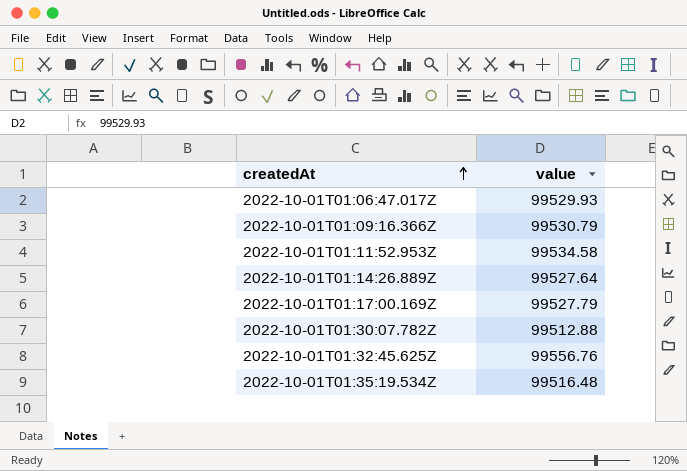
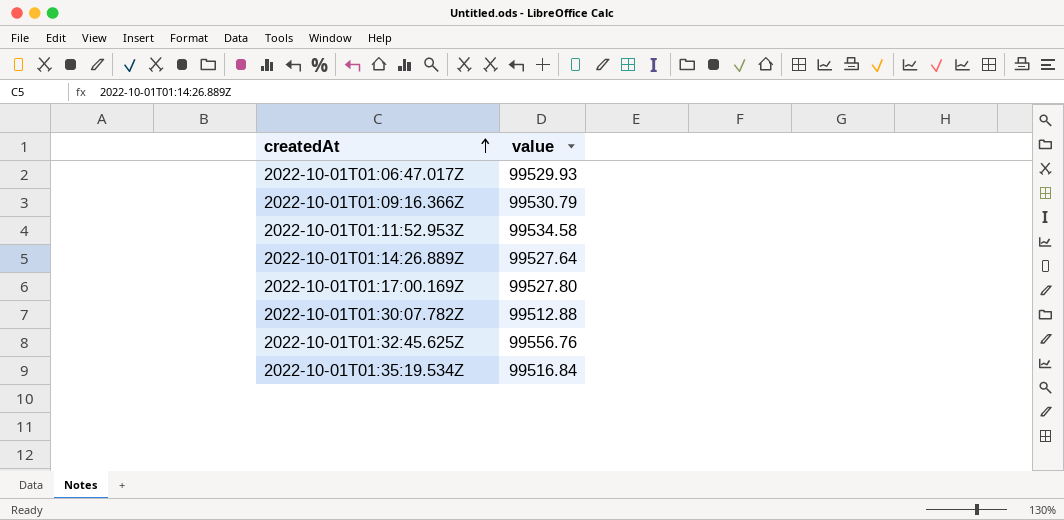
2022-10-01T01:17:00.169Z | value: 99527.79 -> 99527.80
2022-10-01T01:35:19.534Z | value: 99516.48 -> 99516.84

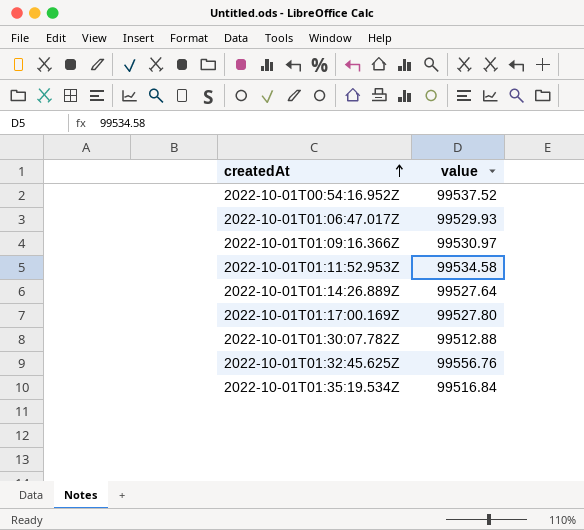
row 2022-10-01T00:54:16.952Z: none -> 99537.52
2022-10-01T01:09:16.366Z | value: 99530.79 -> 99530.97

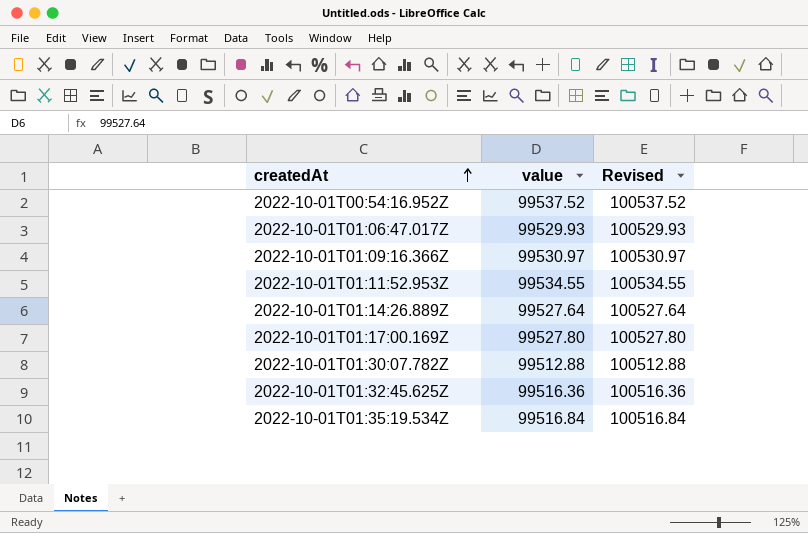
column Revised | formula: none -> [value] + 1000
2022-10-01T01:11:52.953Z | value: 99534.58 -> 99534.55
2022-10-01T01:32:45.625Z | value: 99556.76 -> 99516.36

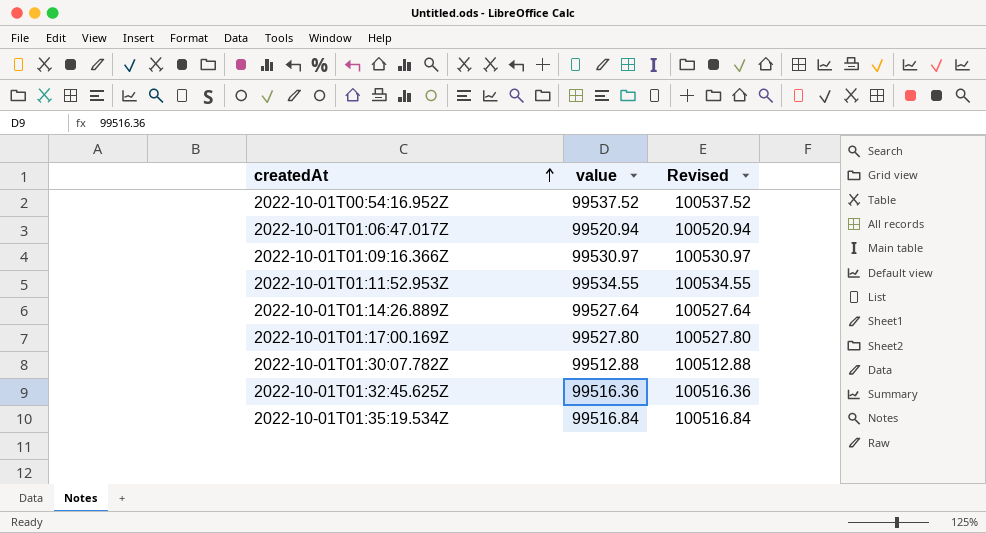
2022-10-01T01:06:47.017Z | value: 99529.93 -> 99520.94
2022-10-01T01:06:47.017Z | Revised: 100529.93 -> 100520.94

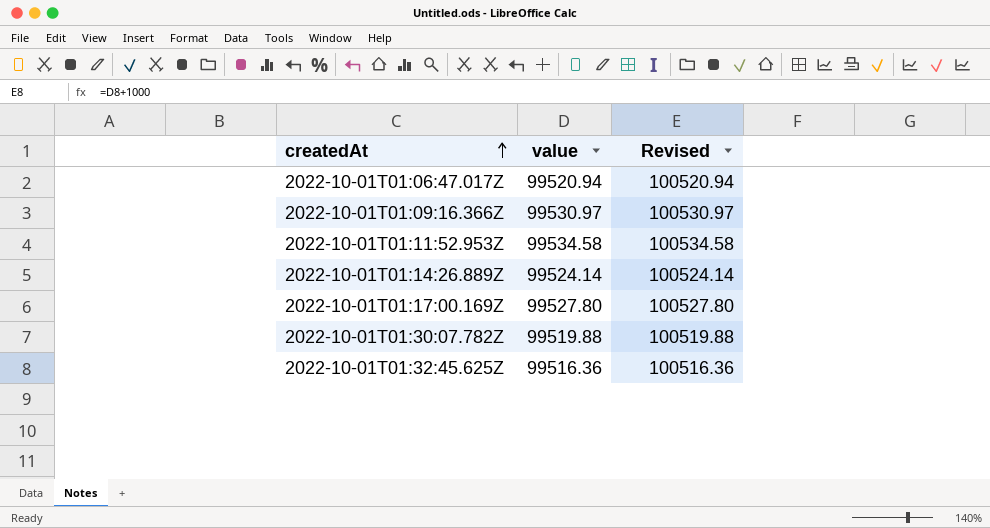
row 2022-10-01T00:54:16.952Z: 99537.52 | 100537.52 -> none
row 2022-10-01T01:35:19.534Z: 99516.84 | 100516.84 -> none
2022-10-01T01:11:52.953Z | value: 99534.55 -> 99534.58
2022-10-01T01:11:52.953Z | Revised: 100534.55 -> 100534.58
2022-10-01T01:14:26.889Z | value: 99527.64 -> 99524.14
2022-10-01T01:14:26.889Z | Revised: 100527.64 -> 100524.14
2022-10-01T01:30:07.782Z | value: 99512.88 -> 99519.88
2022-10-01T01:30:07.782Z | Revised: 100512.88 -> 100519.88

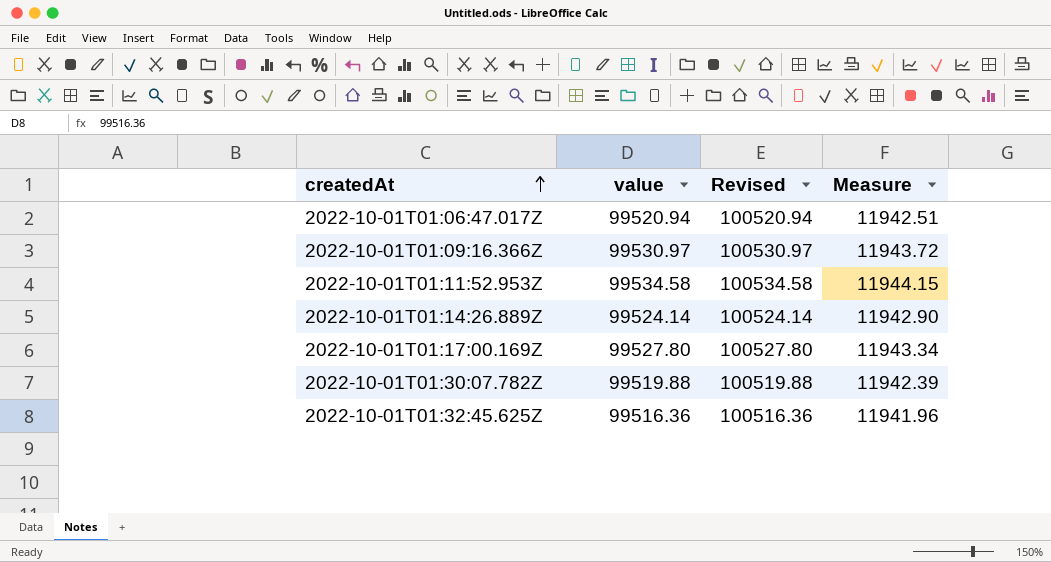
column Measure | formula: none -> [value] * 0.12

